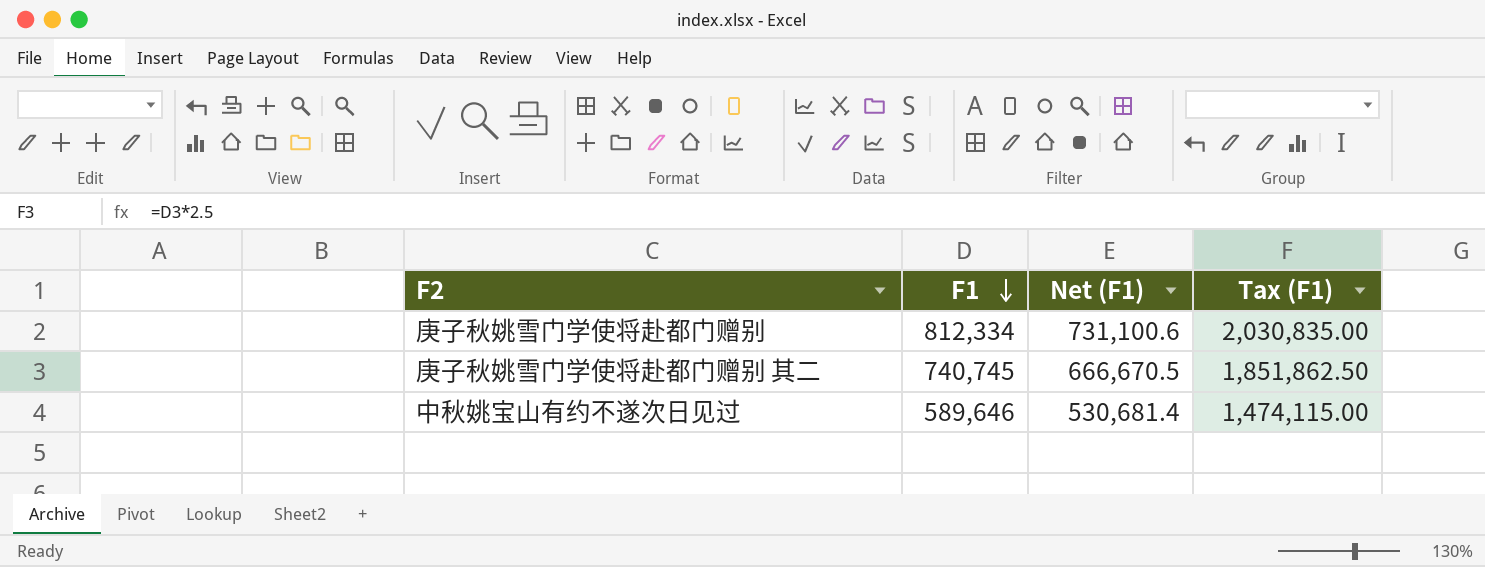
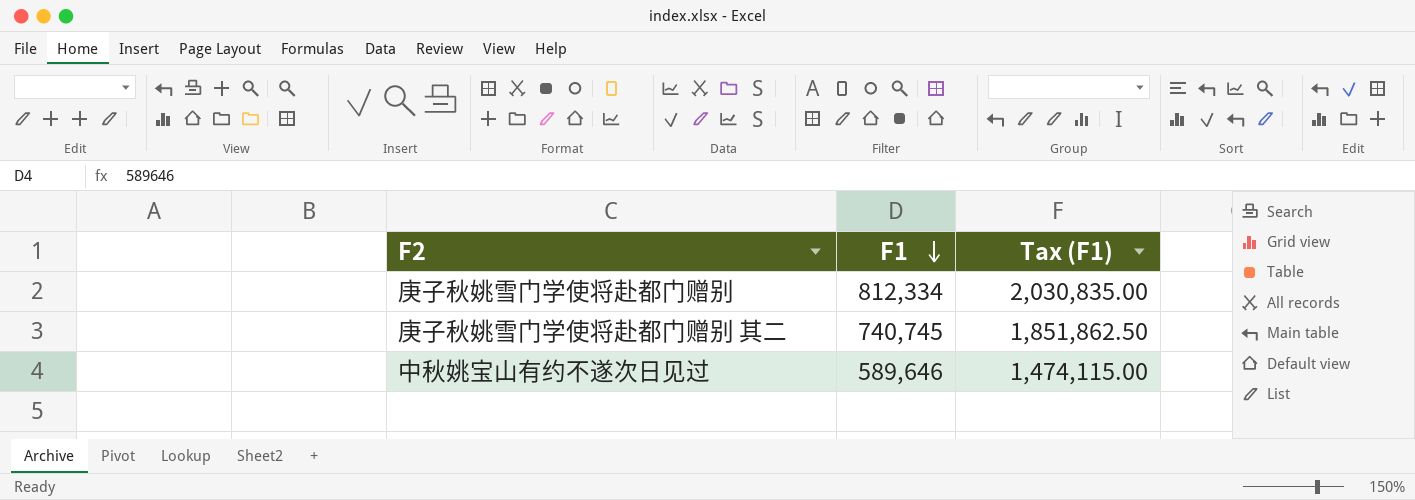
column Net (F1) | formula: [F1] * 0.9 -> none

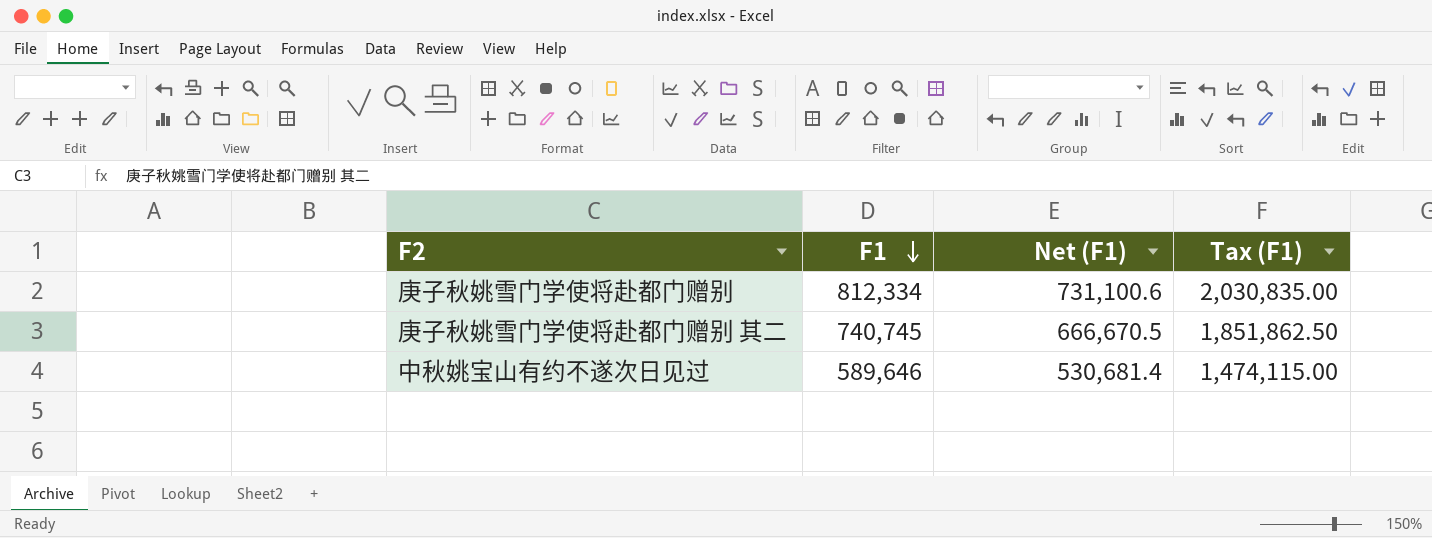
column Net (F1) | formula: none -> [F1] * 0.9

